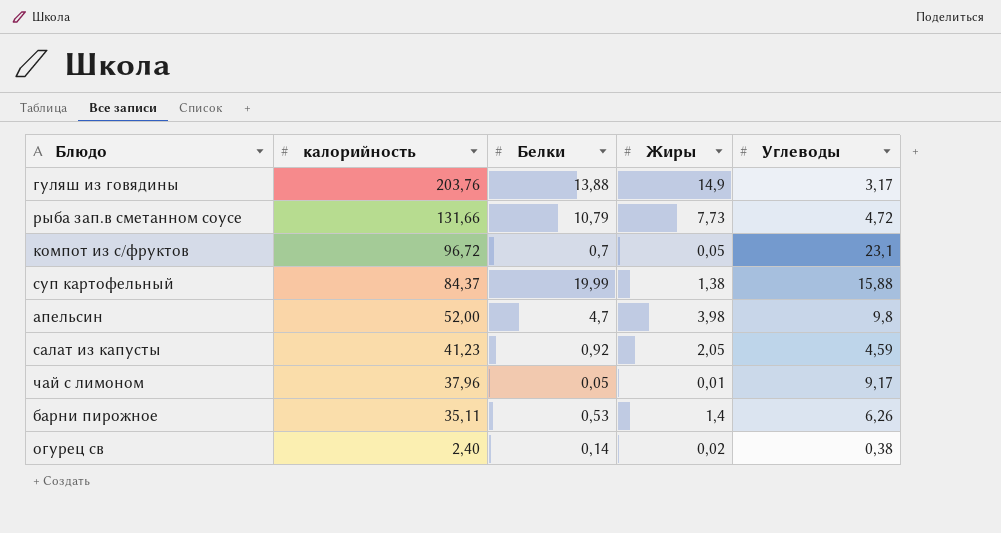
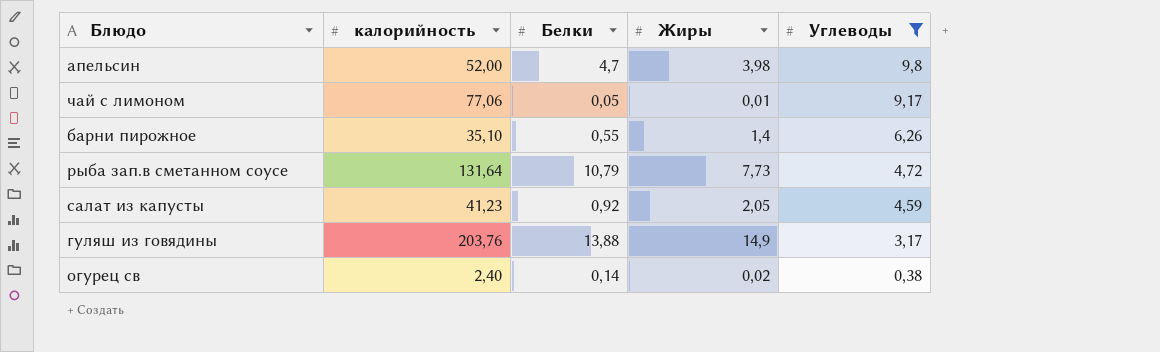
filter: none -> Углеводы <= 9,8
row order: калорийность descending -> Углеводы descending
чай с лимоном | калорийность: 37,96 -> 77,06
барни пирожное | калорийность: 35,11 -> 35,10
барни пирожное | Белки: 0,53 -> 0,55
рыба зап.в сметанном соусе | калорийность: 131,66 -> 131,64

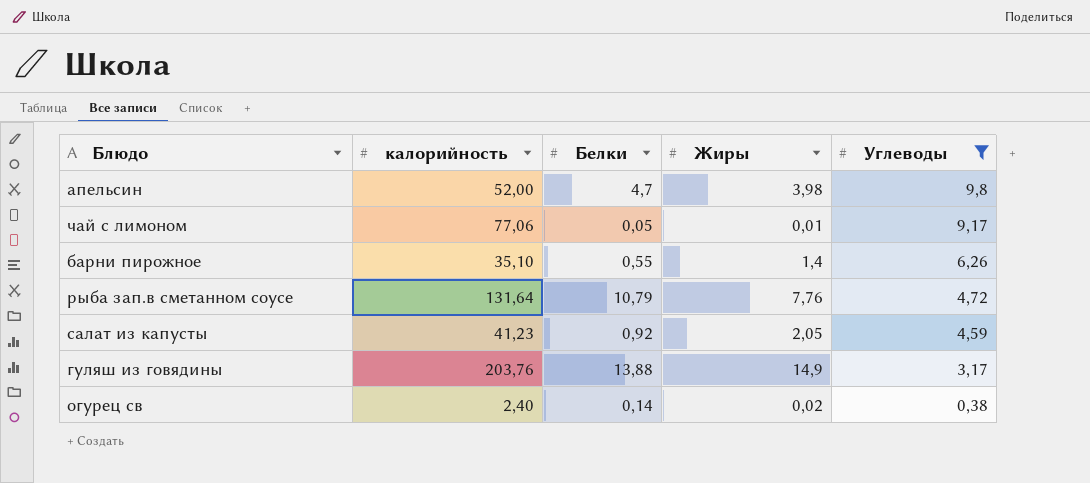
рыба зап.в сметанном соусе | Жиры: 7,73 -> 7,76

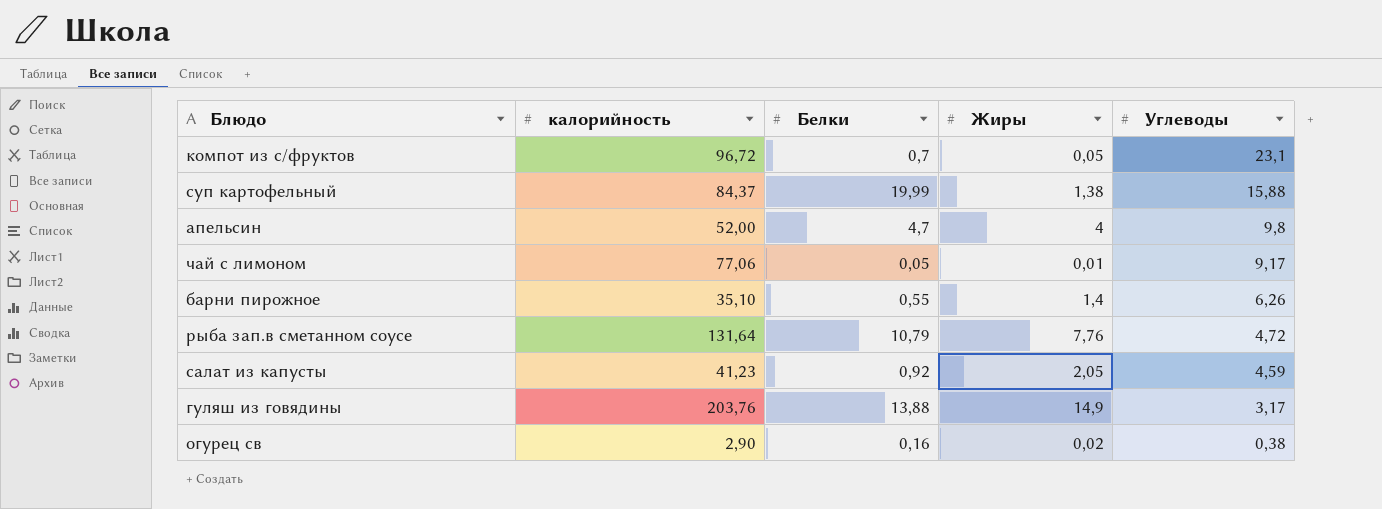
filter: Углеводы <= 9,8 -> none
апельсин | Жиры: 3,98 -> 4
огурец св | калорийность: 2,40 -> 2,90
огурец св | Белки: 0,14 -> 0,16

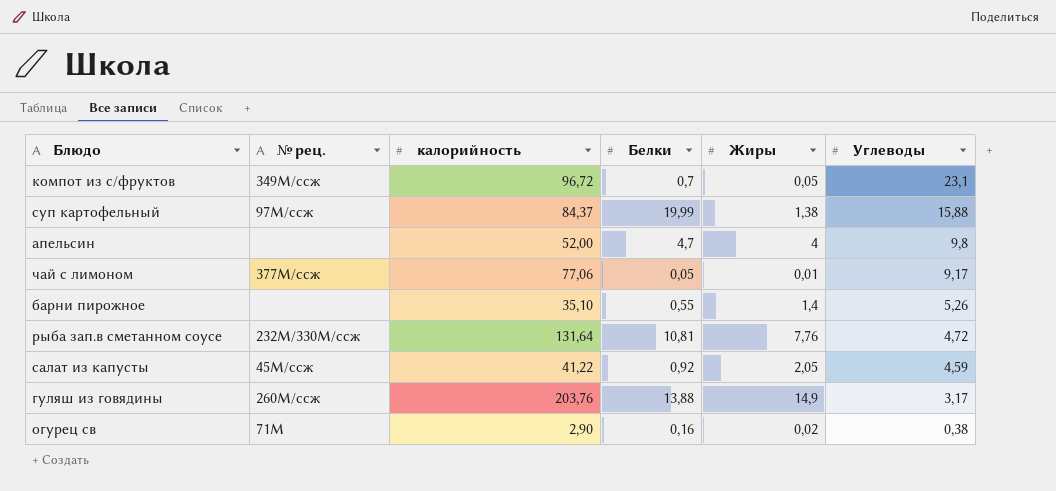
column № рец. | position: none -> 2
барни пирожное | Углеводы: 6,26 -> 5,26
рыба зап.в сметанном соусе | Белки: 10,79 -> 10,81
салат из капусты | калорийность: 41,23 -> 41,22

